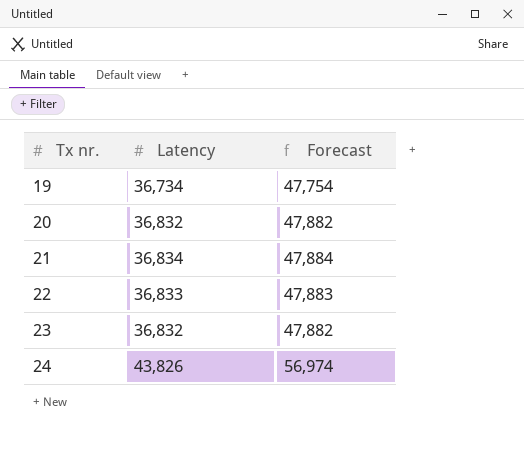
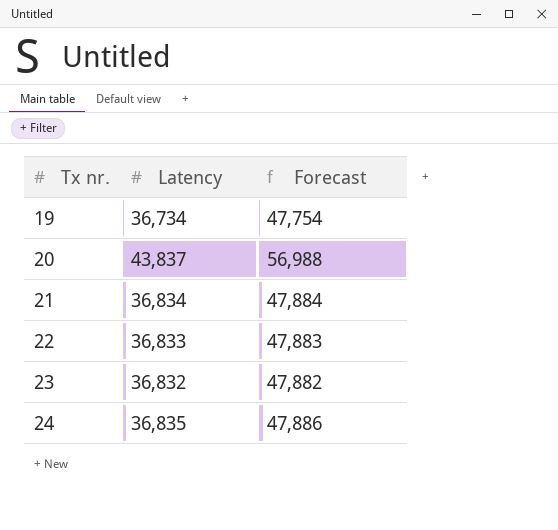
20 | Latency: 36,832 -> 43,837
20 | Forecast: 47,882 -> 56,988
24 | Latency: 43,826 -> 36,835
24 | Forecast: 56,974 -> 47,886

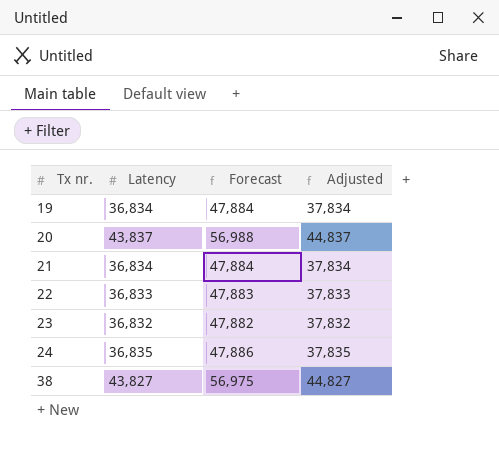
column Adjusted | formula: none -> [Latency] + 1000
19 | Latency: 36,734 -> 36,834
19 | Forecast: 47,754 -> 47,884
row 38: none -> 43,827 | 56,975 | 44,827

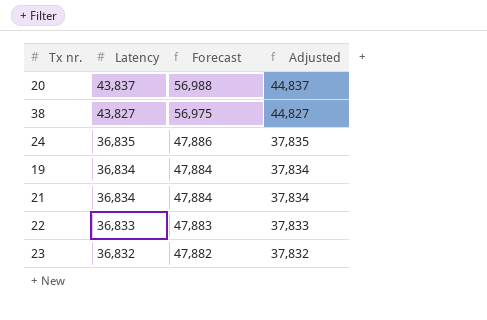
row order: Tx nr. ascending -> Latency descending

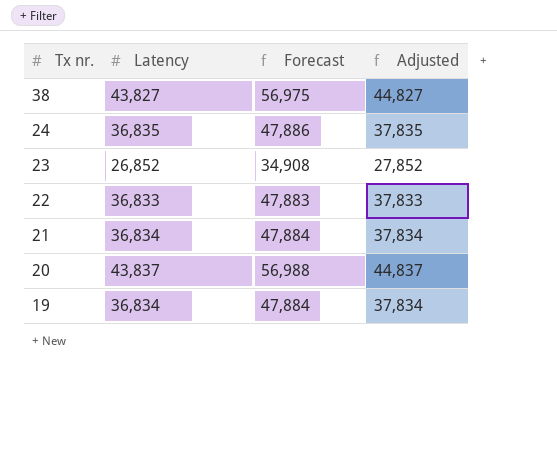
row order: Latency descending -> Tx nr. descending
23 | Latency: 36,832 -> 26,852
23 | Forecast: 47,882 -> 34,908
23 | Adjusted: 37,832 -> 27,852

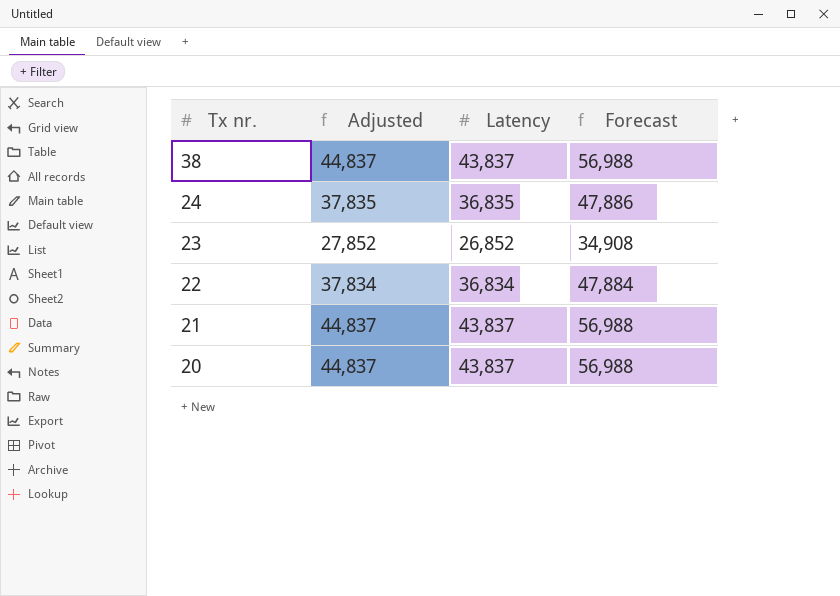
column Adjusted | position: 4 -> 2
row 19: 36,834 | 47,884 | 37,834 -> none
38 | Adjusted: 44,827 -> 44,837
38 | Latency: 43,827 -> 43,837
38 | Forecast: 56,975 -> 56,988
22 | Adjusted: 37,833 -> 37,834
22 | Latency: 36,833 -> 36,834
22 | Forecast: 47,883 -> 47,884
21 | Adjusted: 37,834 -> 44,837
21 | Latency: 36,834 -> 43,837
21 | Forecast: 47,884 -> 56,988

